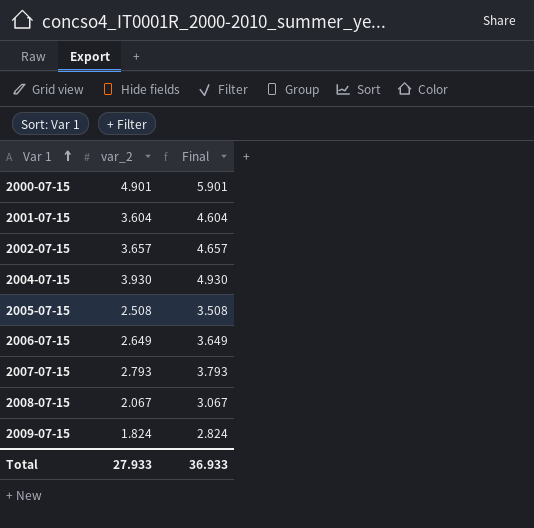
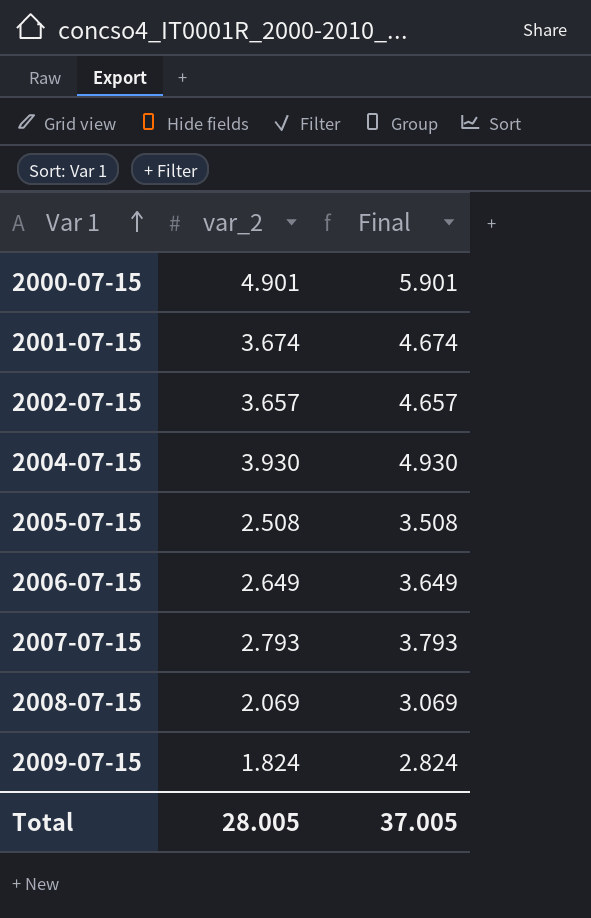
2001-07-15 | var_2: 3.604 -> 3.674
2001-07-15 | Final: 4.604 -> 4.674
2008-07-15 | var_2: 2.067 -> 2.069
2008-07-15 | Final: 3.067 -> 3.069
Total | var_2: 27.933 -> 28.005
Total | Final: 36.933 -> 37.005

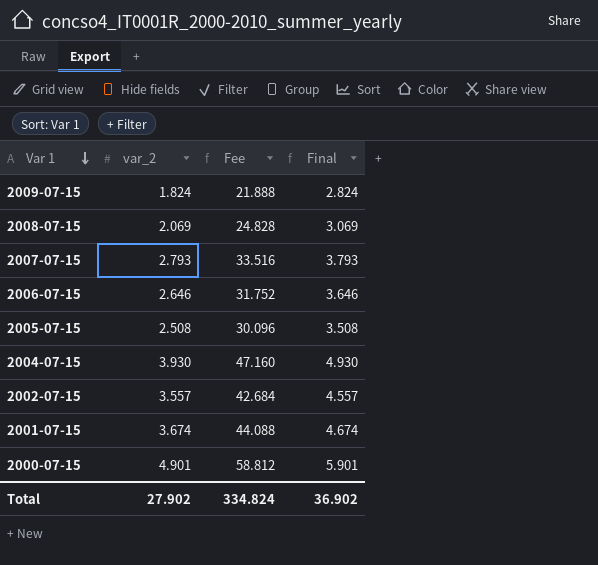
row order: Var 1 ascending -> Var 1 descending
column Fee | formula: none -> [var_2] * 12
2006-07-15 | var_2: 2.649 -> 2.646
2006-07-15 | Final: 3.649 -> 3.646
2002-07-15 | var_2: 3.657 -> 3.557
2002-07-15 | Final: 4.657 -> 4.557
Total | var_2: 28.005 -> 27.902
Total | Final: 37.005 -> 36.902

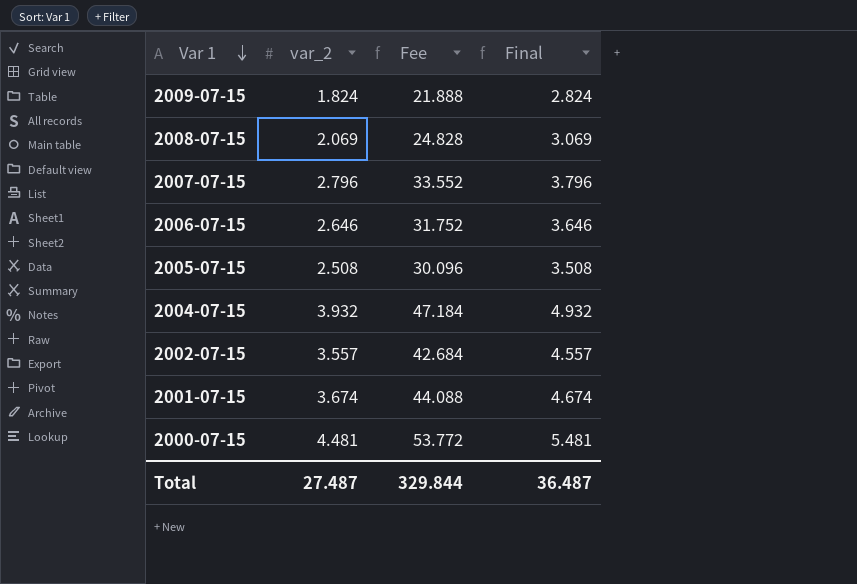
2007-07-15 | var_2: 2.793 -> 2.796
2007-07-15 | Fee: 33.516 -> 33.552
2007-07-15 | Final: 3.793 -> 3.796
2004-07-15 | var_2: 3.930 -> 3.932
2004-07-15 | Fee: 47.160 -> 47.184
2004-07-15 | Final: 4.930 -> 4.932
2000-07-15 | var_2: 4.901 -> 4.481
2000-07-15 | Fee: 58.812 -> 53.772
2000-07-15 | Final: 5.901 -> 5.481
Total | var_2: 27.902 -> 27.487
Total | Fee: 334.824 -> 329.844
Total | Final: 36.902 -> 36.487

